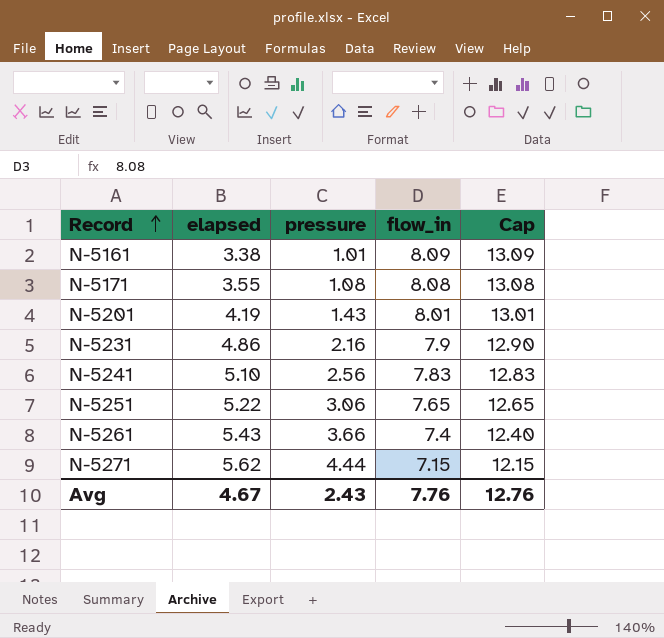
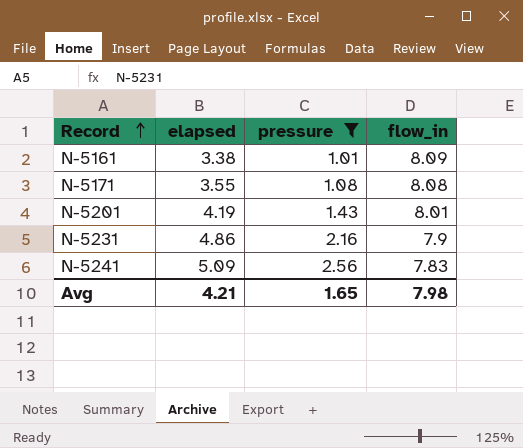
filter: none -> pressure <= 2.56
column Cap | formula: [flow_in] + 5 -> none
N-5241 | elapsed: 5.10 -> 5.09
Avg | elapsed: 4.67 -> 4.21
Avg | pressure: 2.43 -> 1.65
Avg | flow_in: 7.76 -> 7.98

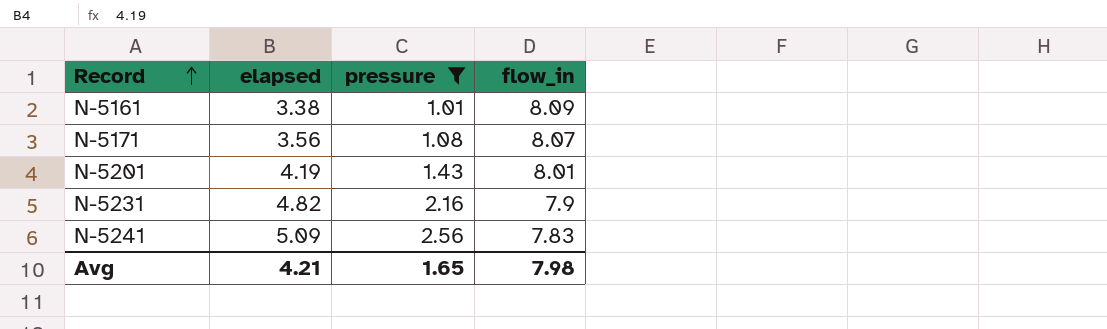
N-5171 | elapsed: 3.55 -> 3.56
N-5171 | flow_in: 8.08 -> 8.07
N-5231 | elapsed: 4.86 -> 4.82

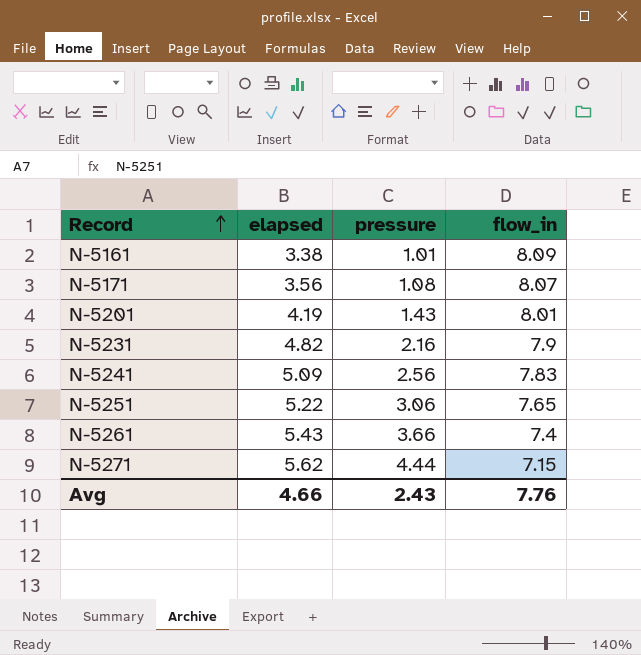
filter: pressure <= 2.56 -> none
Avg | elapsed: 4.21 -> 4.66
Avg | pressure: 1.65 -> 2.43
Avg | flow_in: 7.98 -> 7.76

